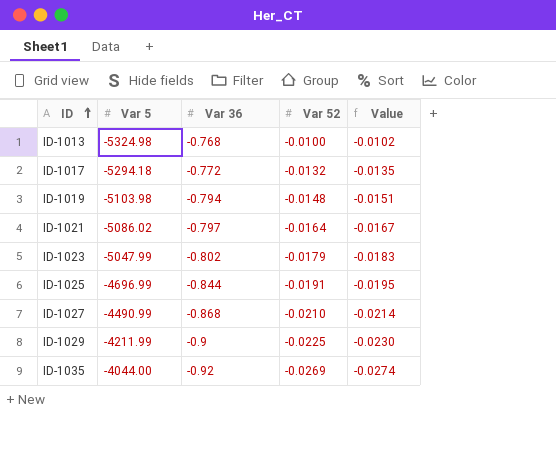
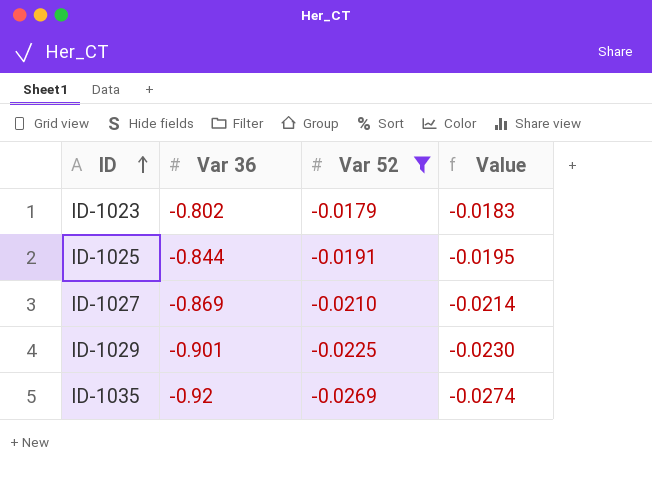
filter: none -> Var 52 <= -0.0179
column Var 5 | position: 2 -> none
ID-1027 | Var 36: -0.868 -> -0.869
ID-1029 | Var 36: -0.9 -> -0.901

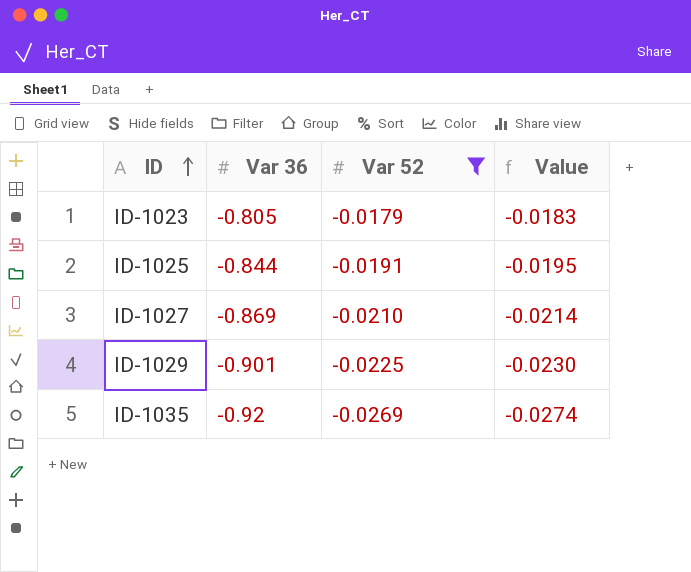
ID-1023 | Var 36: -0.802 -> -0.805

